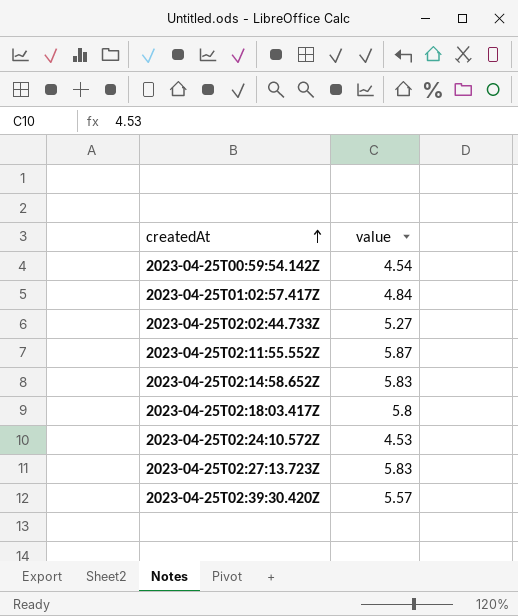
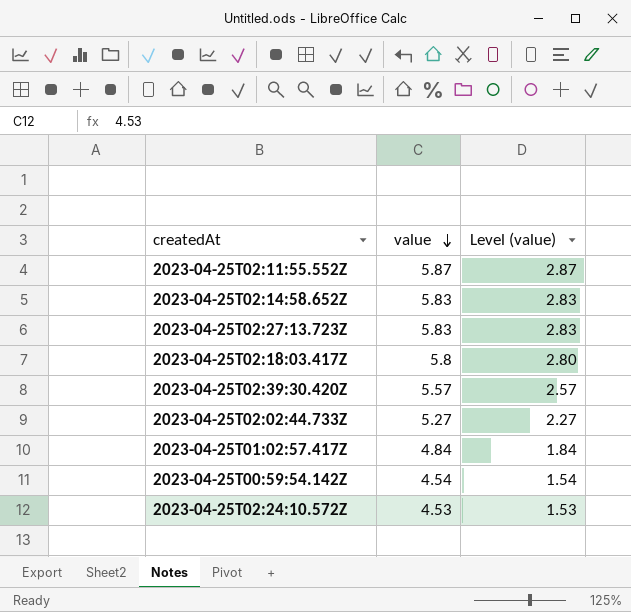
row order: createdAt ascending -> value descending
column Level (value) | formula: none -> [value] - 3

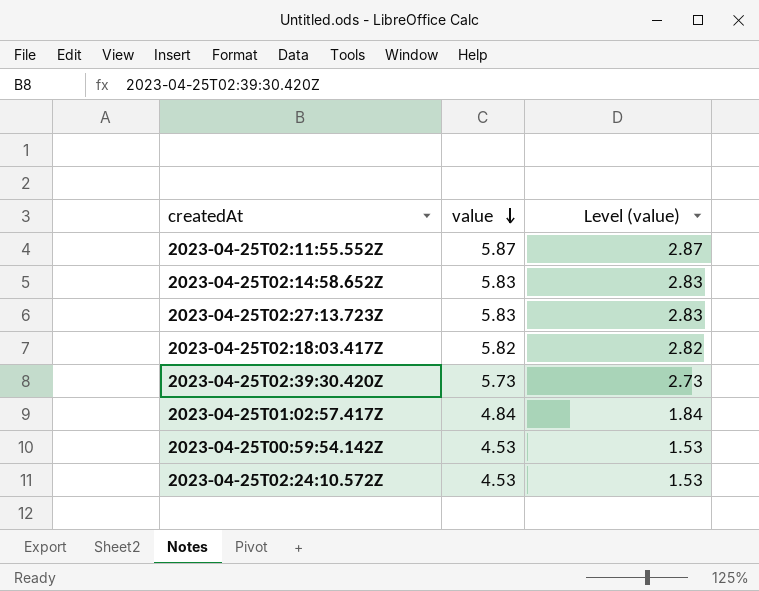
row 2023-04-25T02:02:44.733Z: 5.27 | 2.27 -> none
2023-04-25T02:18:03.417Z | value: 5.8 -> 5.82
2023-04-25T02:18:03.417Z | Level (value): 2.80 -> 2.82
2023-04-25T02:39:30.420Z | value: 5.57 -> 5.73
2023-04-25T02:39:30.420Z | Level (value): 2.57 -> 2.73
2023-04-25T00:59:54.142Z | value: 4.54 -> 4.53
2023-04-25T00:59:54.142Z | Level (value): 1.54 -> 1.53

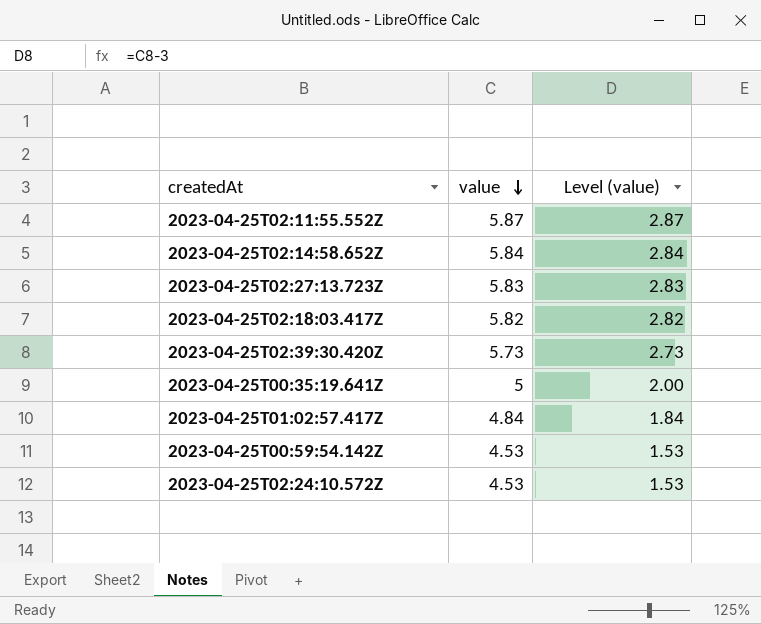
2023-04-25T02:14:58.652Z | value: 5.83 -> 5.84
2023-04-25T02:14:58.652Z | Level (value): 2.83 -> 2.84
row 2023-04-25T00:35:19.641Z: none -> 5 | 2.00

